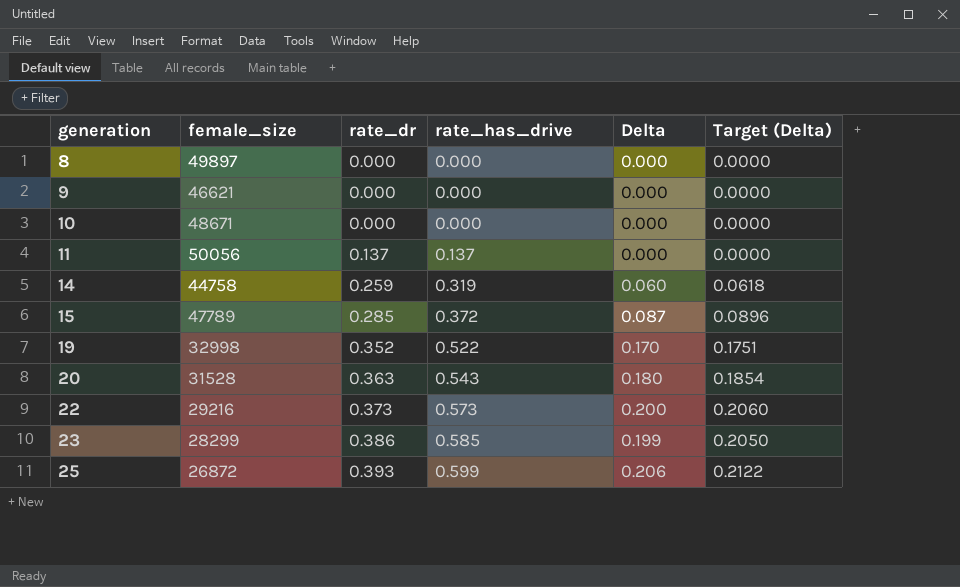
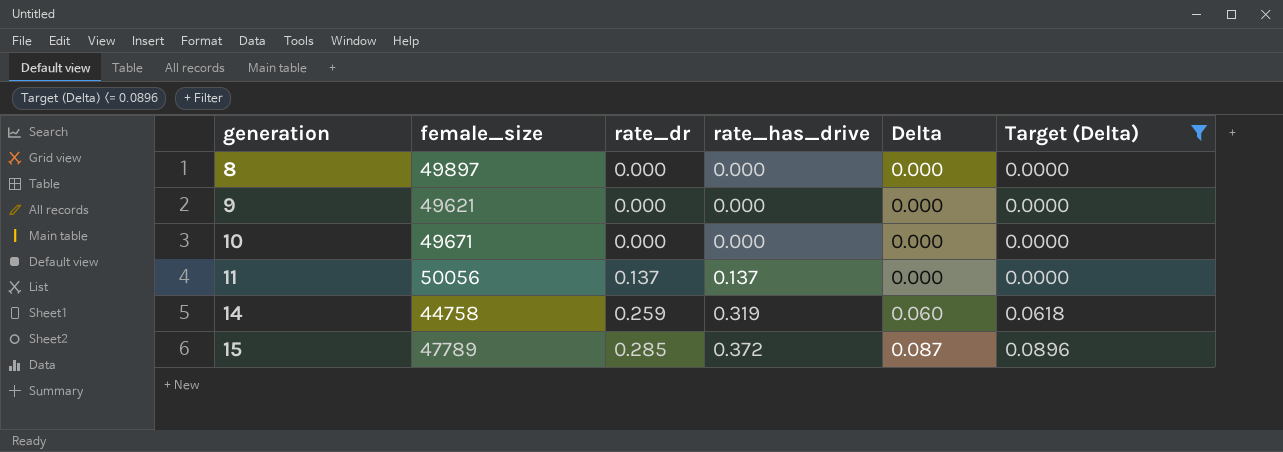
filter: none -> Target (Delta) <= 0.0896
9 | female_size: 46621 -> 49621
10 | female_size: 48671 -> 49671

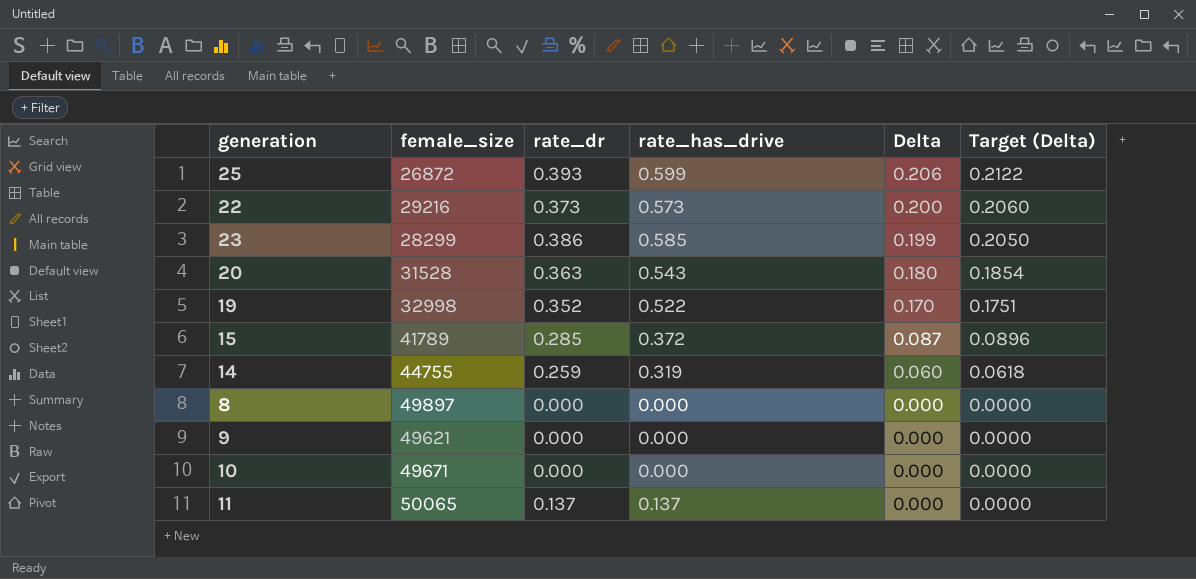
filter: Target (Delta) <= 0.0896 -> none
row order: generation ascending -> Delta descending
15 | female_size: 47789 -> 41789
14 | female_size: 44758 -> 44755
11 | female_size: 50056 -> 50065

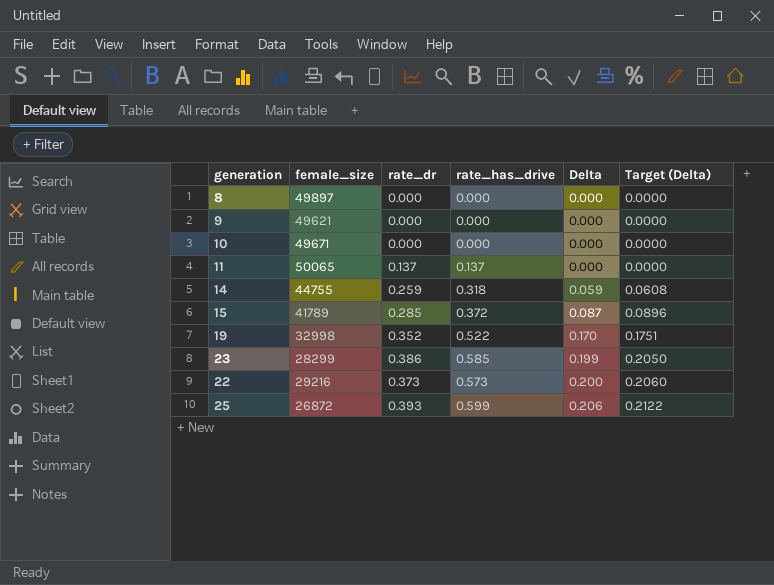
row order: Delta descending -> Delta ascending
row 20: 31528 | 0.363 | 0.543 | 0.180 | 0.1854 -> none
14 | rate_has_drive: 0.319 -> 0.318
14 | Delta: 0.060 -> 0.059
14 | Target (Delta): 0.0618 -> 0.0608

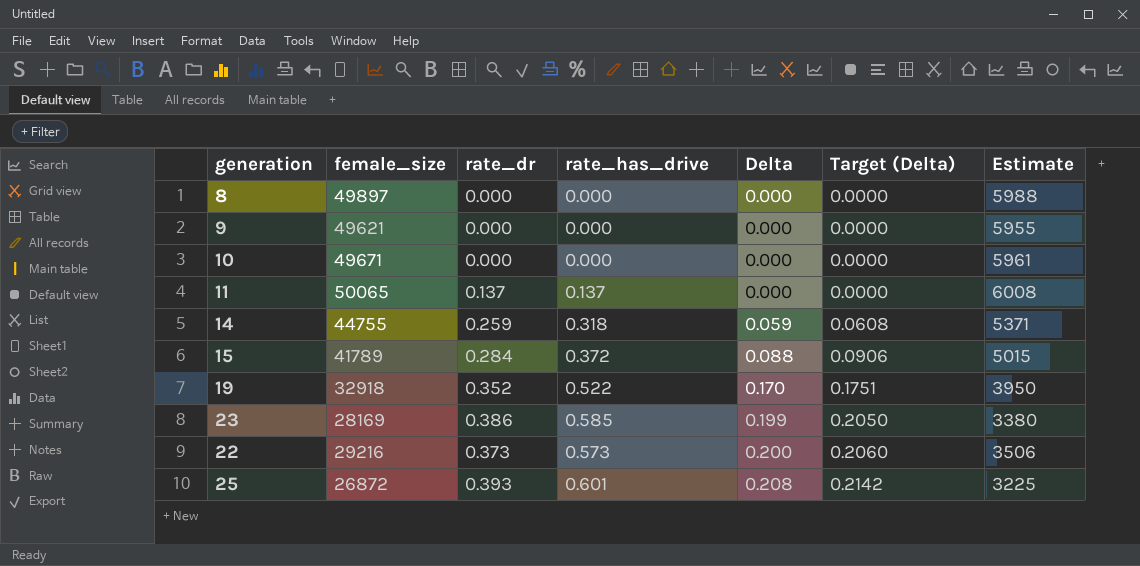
column Estimate | formula: none -> [female_size] * 0.12
15 | rate_dr: 0.285 -> 0.284
15 | Delta: 0.087 -> 0.088
15 | Target (Delta): 0.0896 -> 0.0906
19 | female_size: 32998 -> 32918
23 | female_size: 28299 -> 28169
25 | rate_has_drive: 0.599 -> 0.601
25 | Delta: 0.206 -> 0.208
25 | Target (Delta): 0.2122 -> 0.2142

